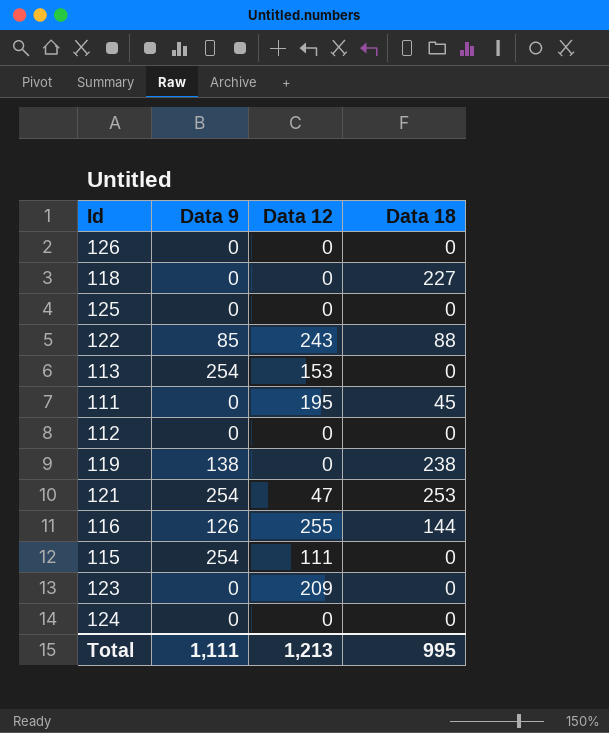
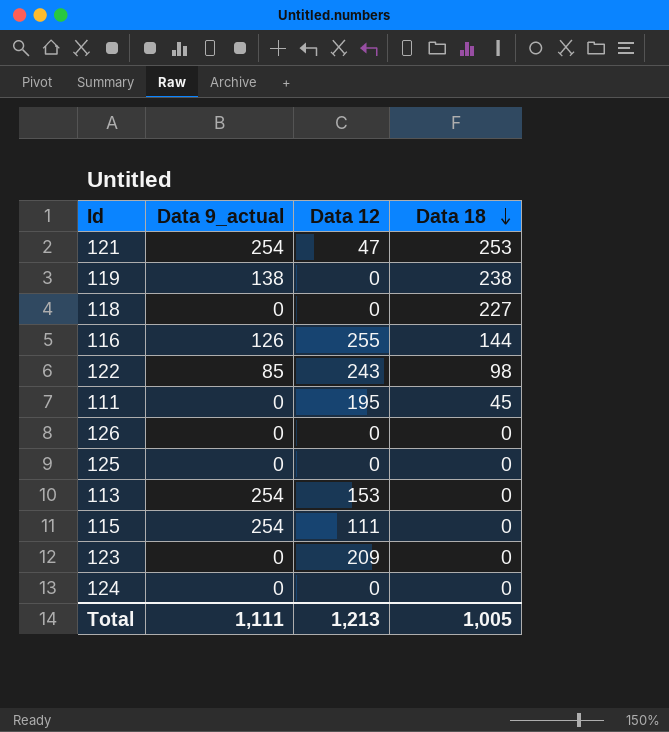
row order: none -> Data 18 descending
column name: Data 9 -> Data 9_actual
row 112: 0 | 0 | 0 -> none
122 | Data 18: 88 -> 98
Total | Data 18: 995 -> 1,005

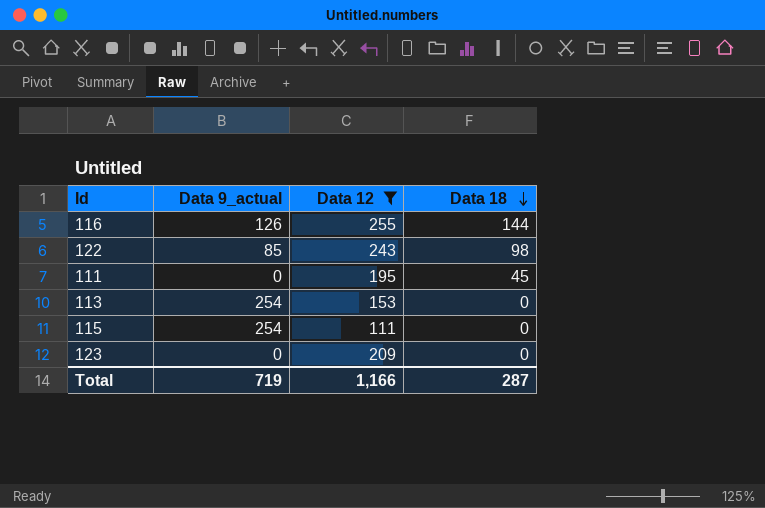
filter: none -> Data 12 >= 111
Total | Data 9_actual: 1,111 -> 719
Total | Data 12: 1,213 -> 1,166
Total | Data 18: 1,005 -> 287

